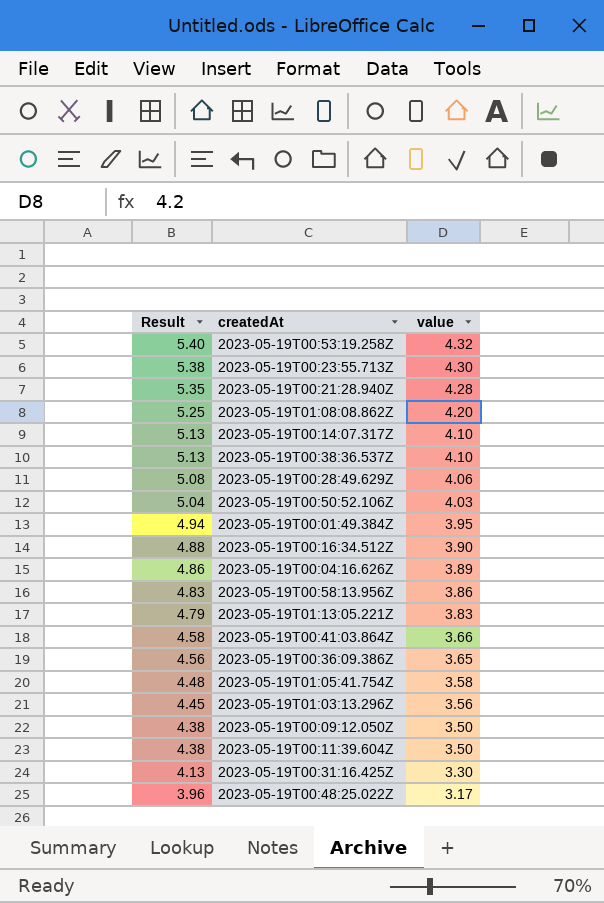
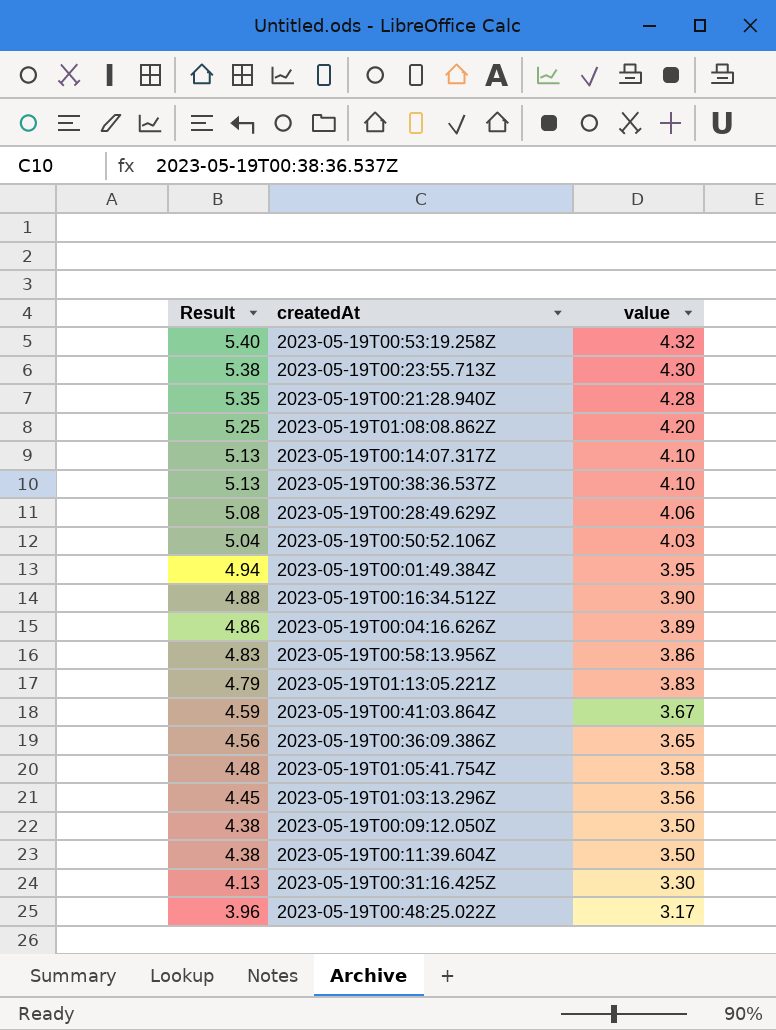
2023-05-19T00:41:03.864Z | Result: 4.58 -> 4.59
2023-05-19T00:41:03.864Z | value: 3.66 -> 3.67

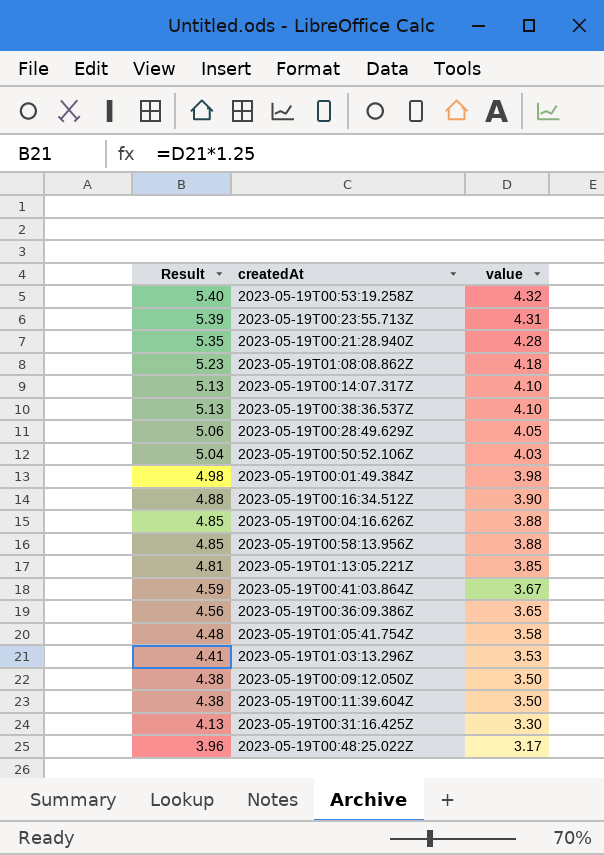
2023-05-19T00:23:55.713Z | Result: 5.38 -> 5.39
2023-05-19T00:23:55.713Z | value: 4.30 -> 4.31
2023-05-19T01:08:08.862Z | Result: 5.25 -> 5.23
2023-05-19T01:08:08.862Z | value: 4.20 -> 4.18
2023-05-19T00:28:49.629Z | Result: 5.08 -> 5.06
2023-05-19T00:28:49.629Z | value: 4.06 -> 4.05
2023-05-19T00:01:49.384Z | Result: 4.94 -> 4.98
2023-05-19T00:01:49.384Z | value: 3.95 -> 3.98
2023-05-19T00:04:16.626Z | Result: 4.86 -> 4.85
2023-05-19T00:04:16.626Z | value: 3.89 -> 3.88
2023-05-19T00:58:13.956Z | Result: 4.83 -> 4.85
2023-05-19T00:58:13.956Z | value: 3.86 -> 3.88
2023-05-19T01:13:05.221Z | Result: 4.79 -> 4.81
2023-05-19T01:13:05.221Z | value: 3.83 -> 3.85
2023-05-19T01:03:13.296Z | Result: 4.45 -> 4.41
2023-05-19T01:03:13.296Z | value: 3.56 -> 3.53

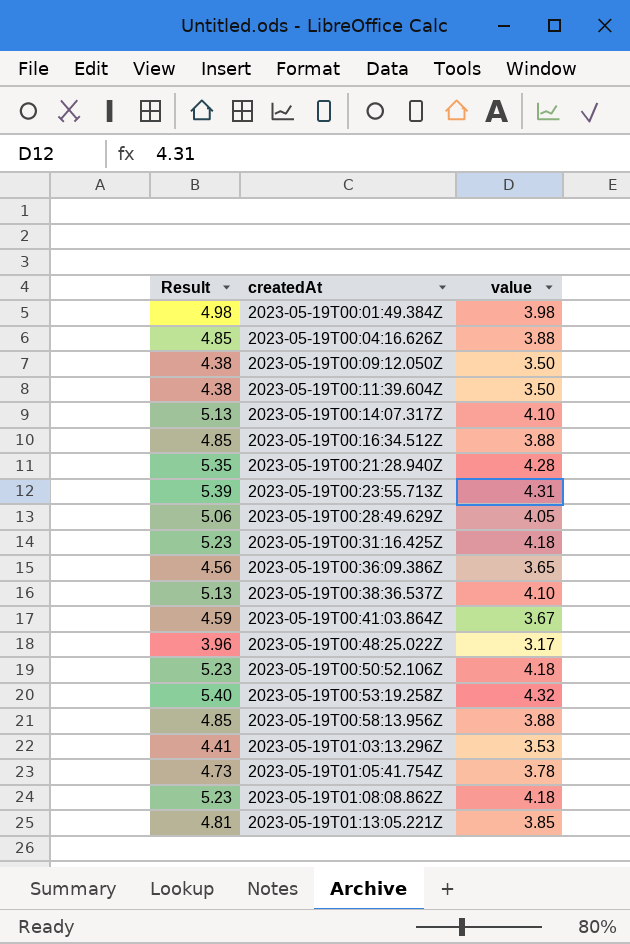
row order: Result descending -> createdAt ascending
2023-05-19T00:16:34.512Z | Result: 4.88 -> 4.85
2023-05-19T00:16:34.512Z | value: 3.90 -> 3.88
2023-05-19T00:31:16.425Z | Result: 4.13 -> 5.23
2023-05-19T00:31:16.425Z | value: 3.30 -> 4.18
2023-05-19T00:50:52.106Z | Result: 5.04 -> 5.23
2023-05-19T00:50:52.106Z | value: 4.03 -> 4.18
2023-05-19T01:05:41.754Z | Result: 4.48 -> 4.73
2023-05-19T01:05:41.754Z | value: 3.58 -> 3.78

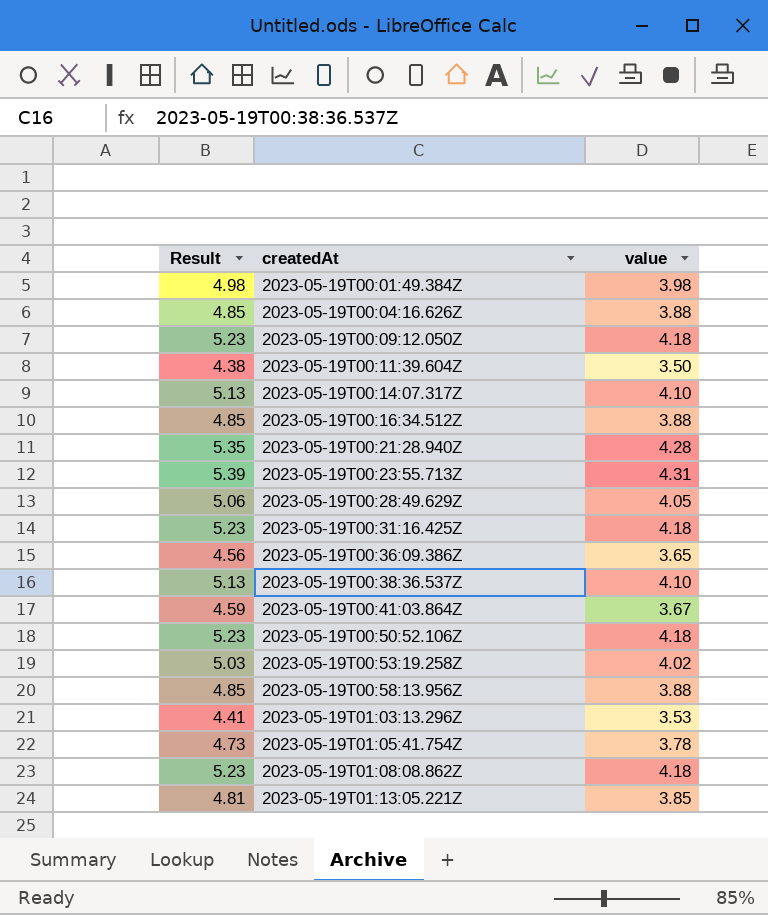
row 2023-05-19T00:48:25.022Z: 3.96 | 3.17 -> none
2023-05-19T00:09:12.050Z | Result: 4.38 -> 5.23
2023-05-19T00:09:12.050Z | value: 3.50 -> 4.18
2023-05-19T00:53:19.258Z | Result: 5.40 -> 5.03
2023-05-19T00:53:19.258Z | value: 4.32 -> 4.02

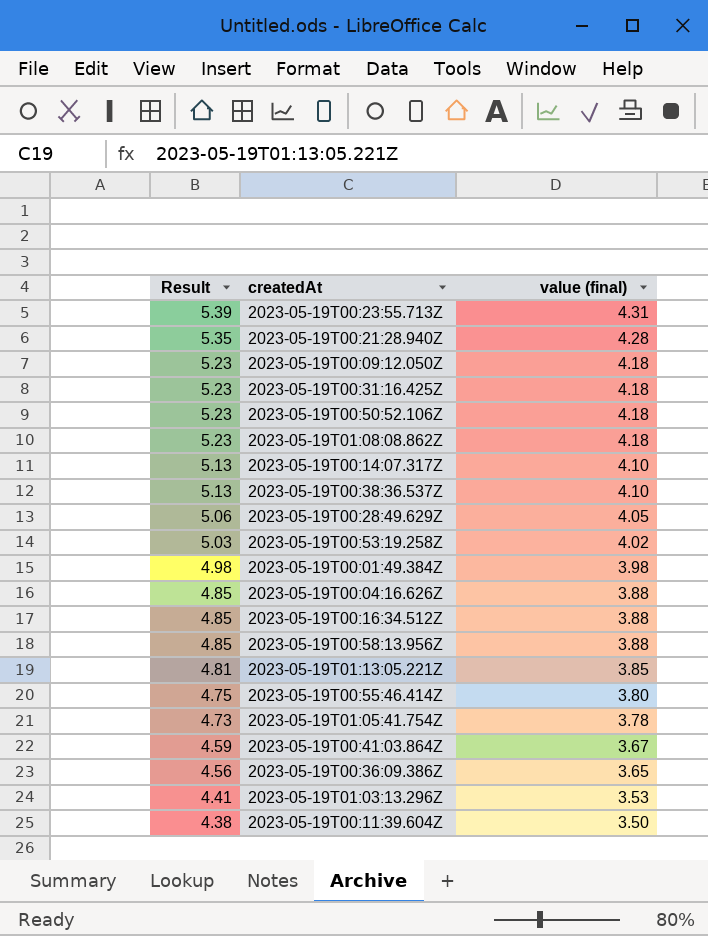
row order: createdAt ascending -> Result descending
column name: value -> value (final)
row 2023-05-19T00:55:46.414Z: none -> 4.75 | 3.80

